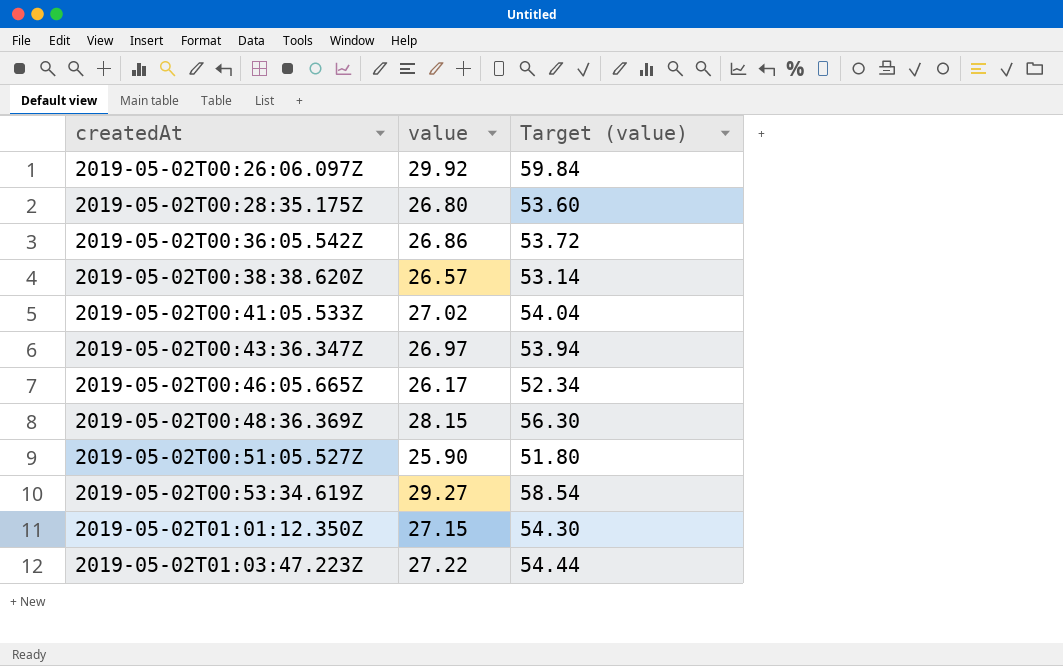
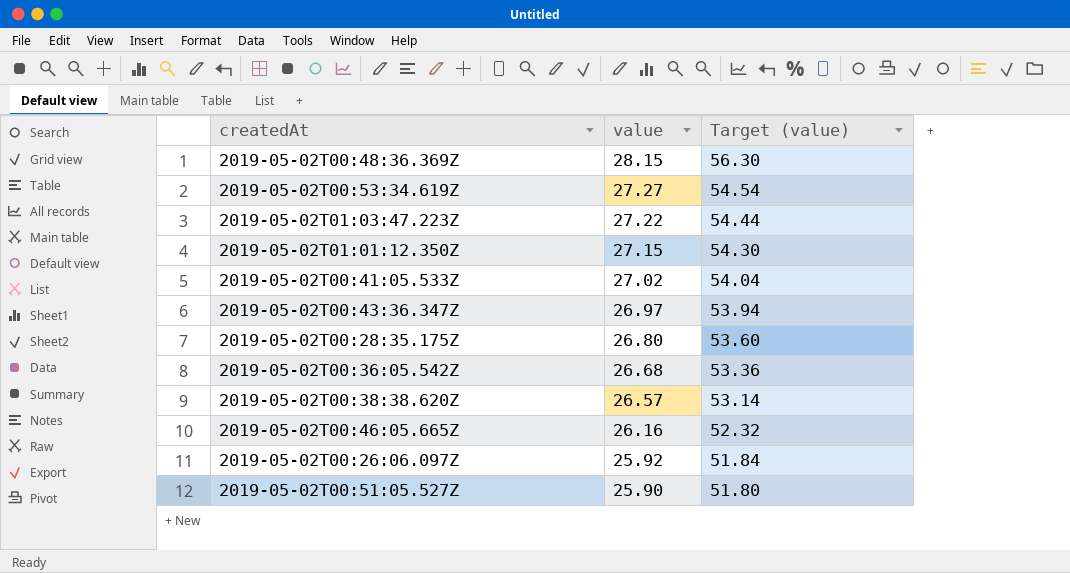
row order: createdAt ascending -> value descending
2019-05-02T00:53:34.619Z | value: 29.27 -> 27.27
2019-05-02T00:53:34.619Z | Target (value): 58.54 -> 54.54
2019-05-02T00:36:05.542Z | value: 26.86 -> 26.68
2019-05-02T00:36:05.542Z | Target (value): 53.72 -> 53.36
2019-05-02T00:46:05.665Z | value: 26.17 -> 26.16
2019-05-02T00:46:05.665Z | Target (value): 52.34 -> 52.32
2019-05-02T00:26:06.097Z | value: 29.92 -> 25.92
2019-05-02T00:26:06.097Z | Target (value): 59.84 -> 51.84

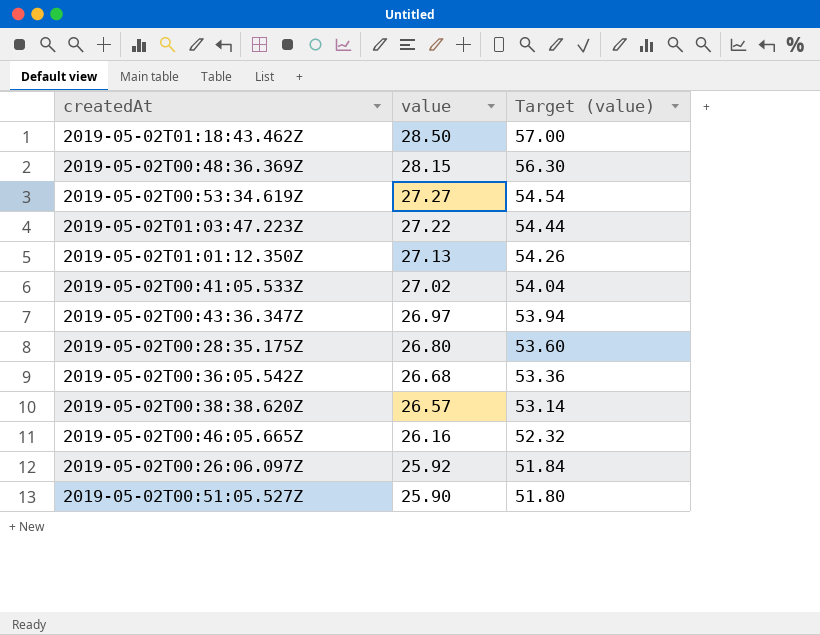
row 2019-05-02T01:18:43.462Z: none -> 28.50 | 57.00
2019-05-02T01:01:12.350Z | value: 27.15 -> 27.13
2019-05-02T01:01:12.350Z | Target (value): 54.30 -> 54.26

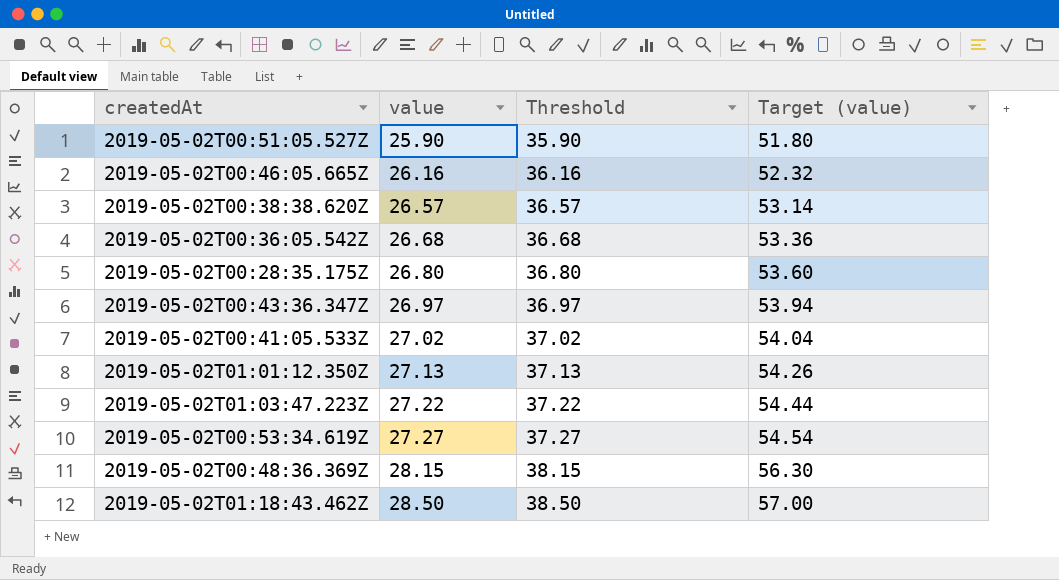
row order: value descending -> value ascending
column Threshold | formula: none -> [value] + 10
row 2019-05-02T00:26:06.097Z: 25.92 | 51.84 -> none

